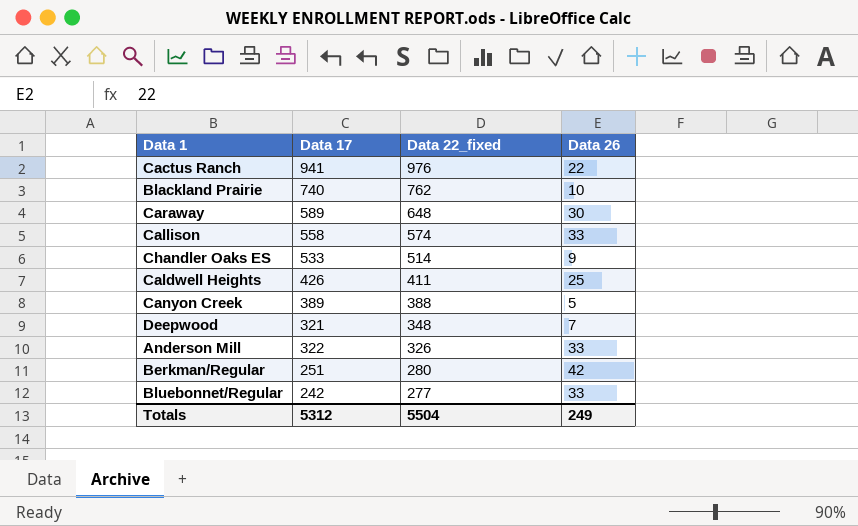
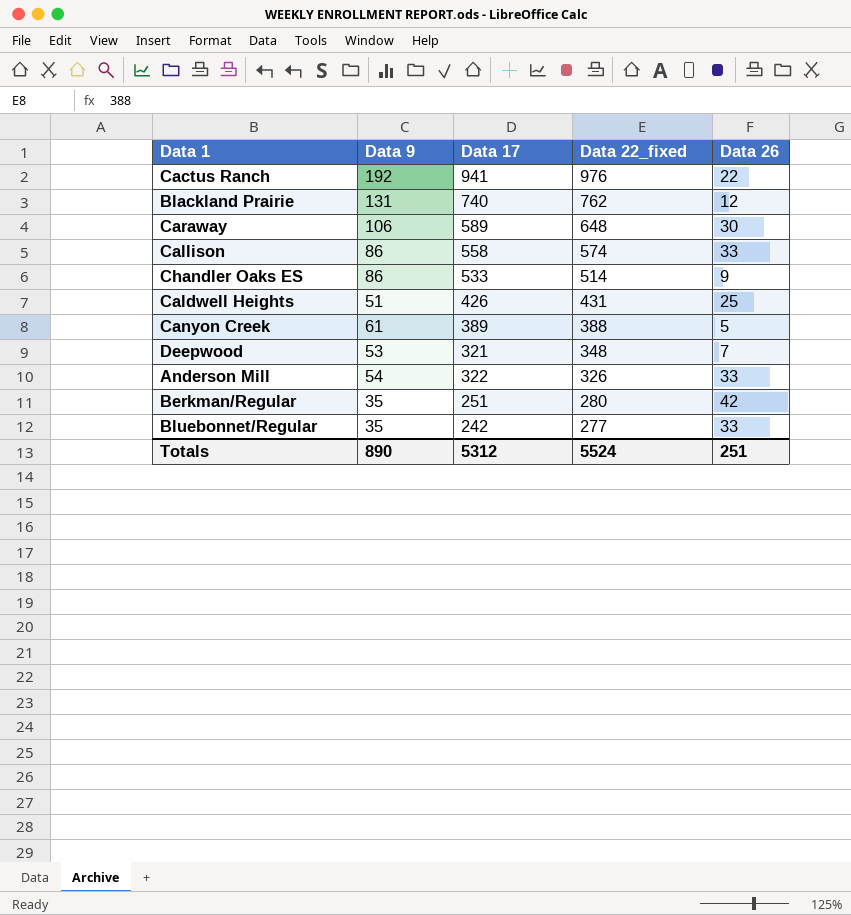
column Data 9 | position: none -> 2
Blackland Prairie | Data 26: 10 -> 12
Caldwell Heights | Data 22_fixed: 411 -> 431
Totals | Data 22_fixed: 5504 -> 5524
Totals | Data 26: 249 -> 251

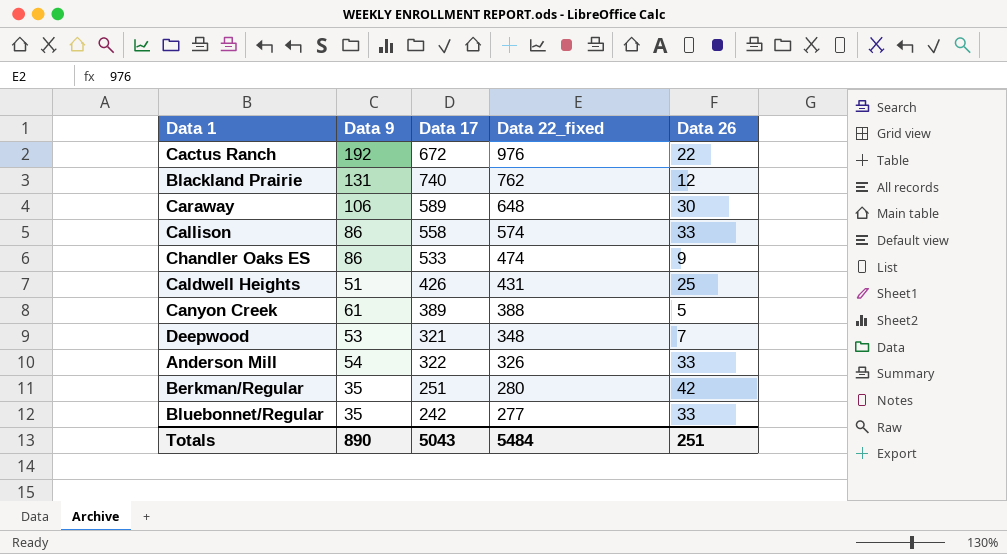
Cactus Ranch | Data 17: 941 -> 672
Chandler Oaks ES | Data 22_fixed: 514 -> 474
Totals | Data 17: 5312 -> 5043
Totals | Data 22_fixed: 5524 -> 5484

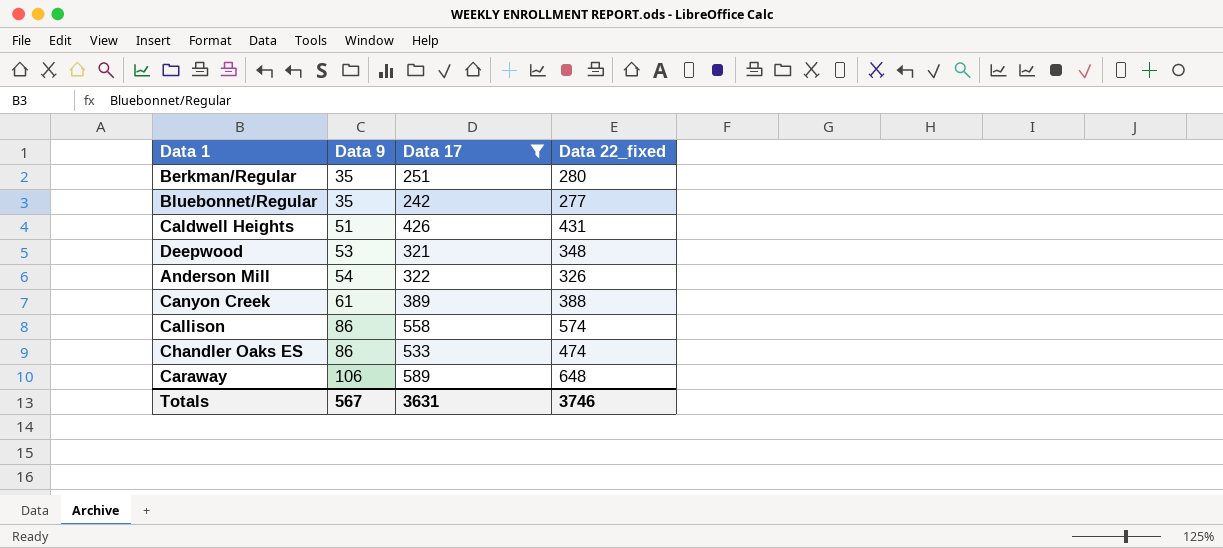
filter: none -> Data 17 <= 589
row order: Data 22_fixed descending -> Data 9 ascending
column Data 26 | position: 5 -> none
Totals | Data 9: 890 -> 567
Totals | Data 17: 5043 -> 3631
Totals | Data 22_fixed: 5484 -> 3746

